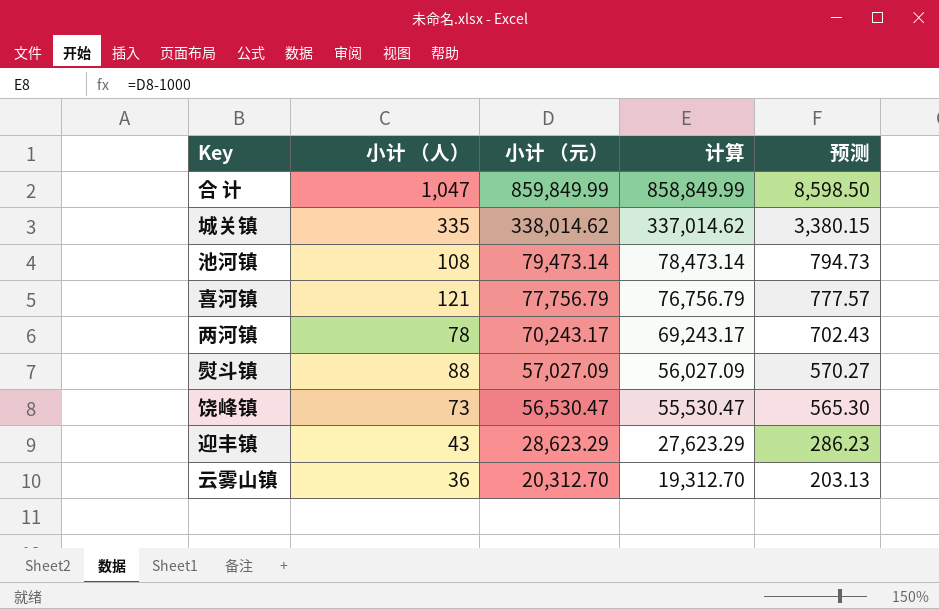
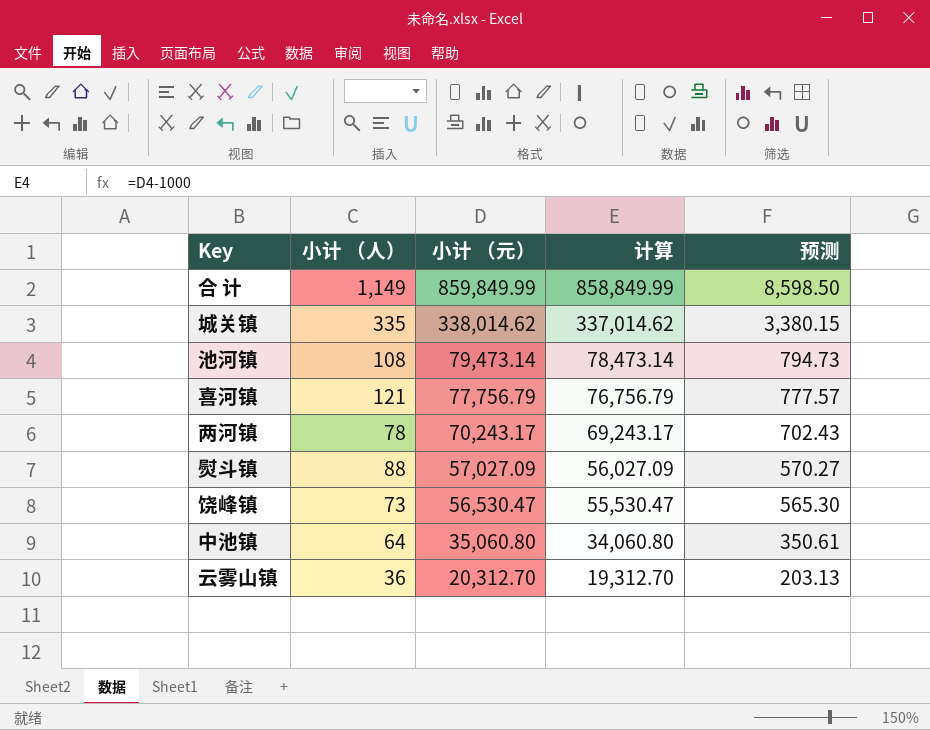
row 迎丰镇: 43 | 28,623.29 | 27,623.29 | 286.23 -> none
合 计 | 小计 （人）: 1,047 -> 1,149
row 中池镇: none -> 64 | 35,060.80 | 34,060.80 | 350.61

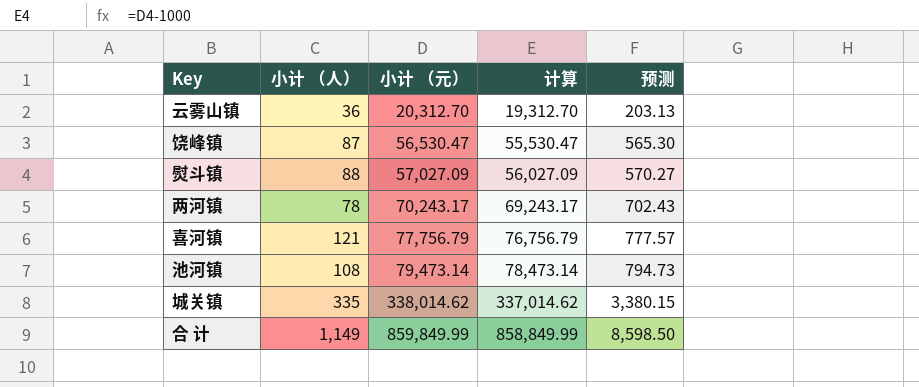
row order: 小计 （元） descending -> 小计 （元） ascending
row 中池镇: 64 | 35,060.80 | 34,060.80 | 350.61 -> none
饶峰镇 | 小计 （人）: 73 -> 87

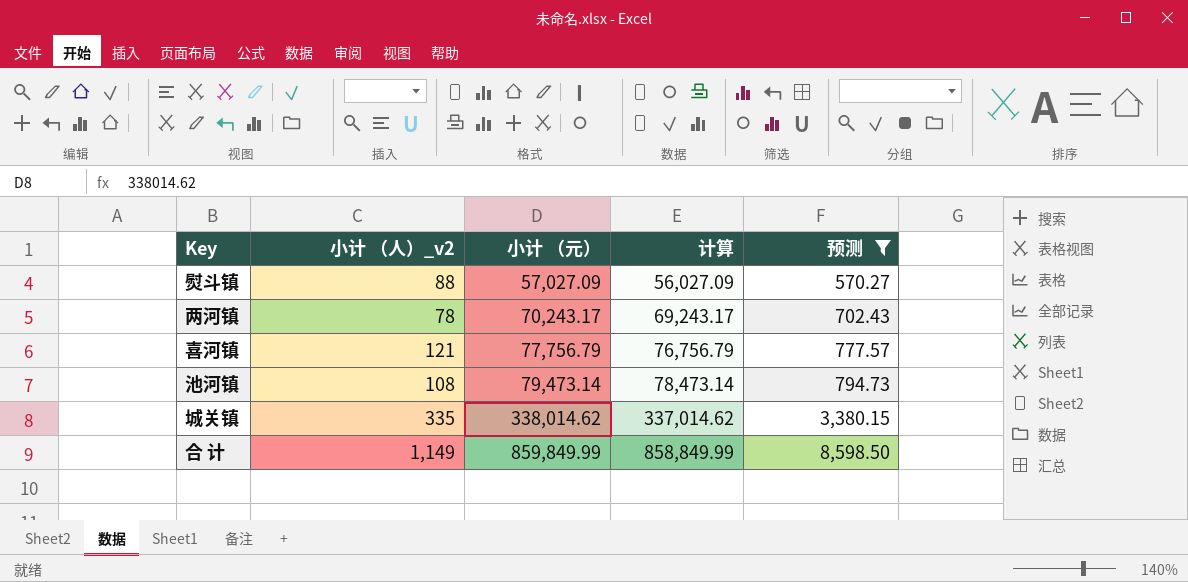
filter: none -> 预测 >= 570.27
column name: 小计 （人） -> 小计 （人）_v2

